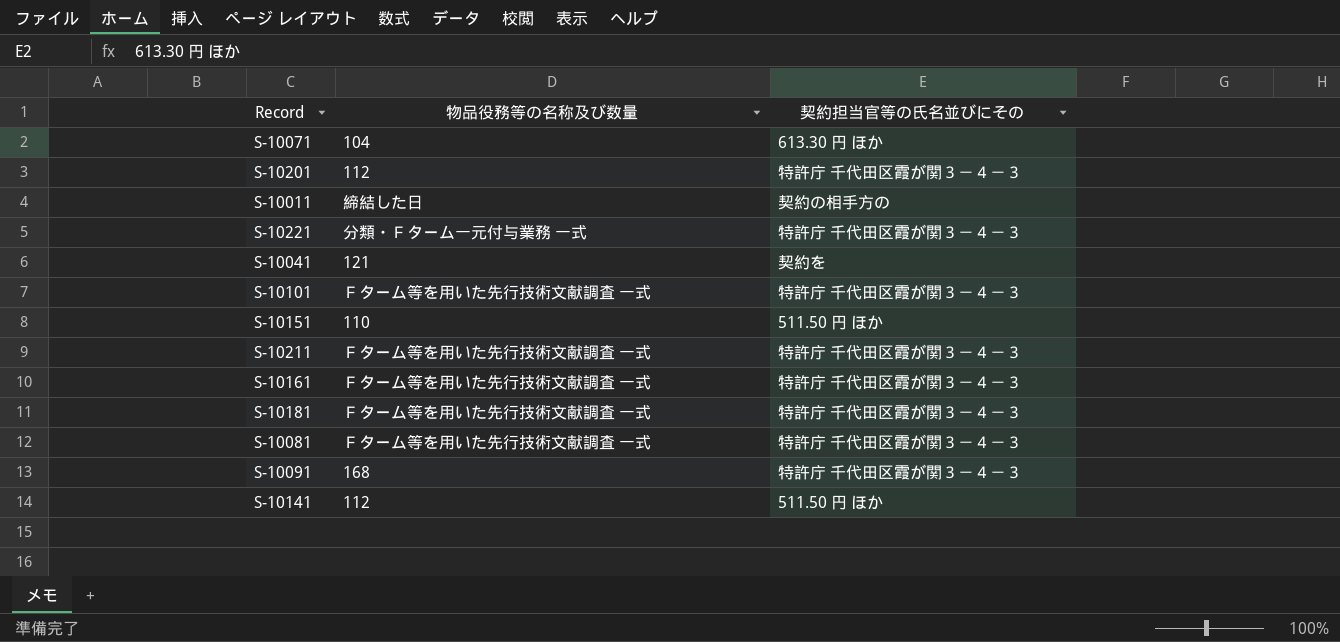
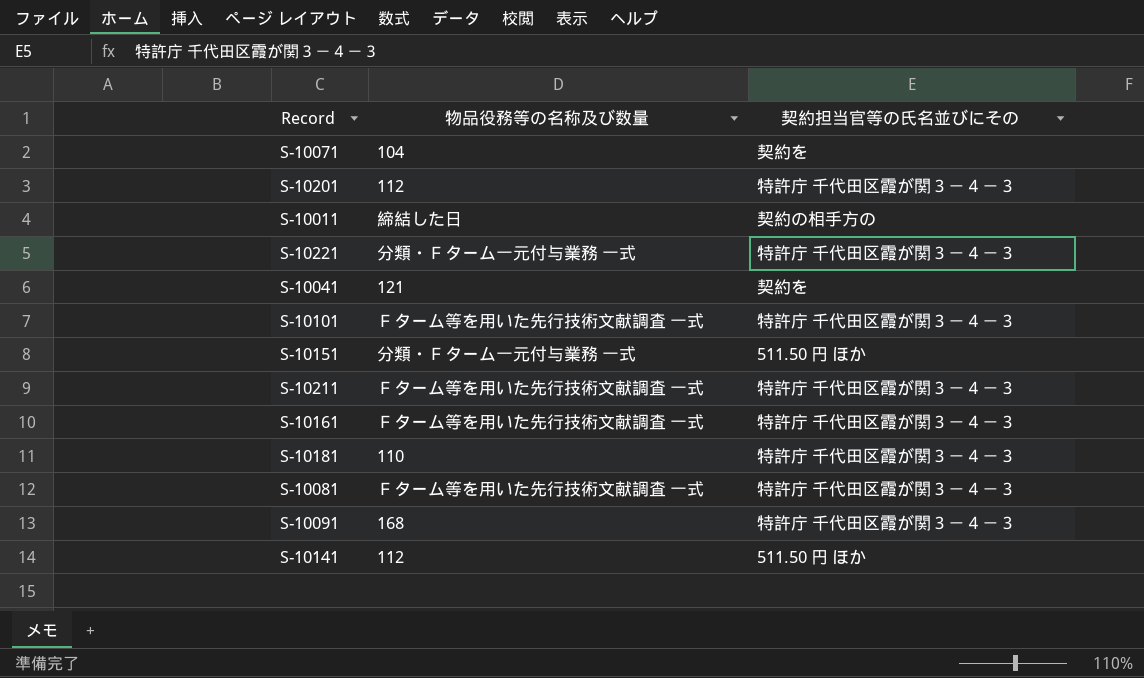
S-10071 | 契約担当官等の氏名並びにその: 613.30 円 ほか -> 契約を
S-10151 | 物品役務等の名称及び数量: 110 -> 分類・Ｆターム一元付与業務 一式
S-10181 | 物品役務等の名称及び数量: Ｆターム等を用いた先行技術文献調査 一式 -> 110

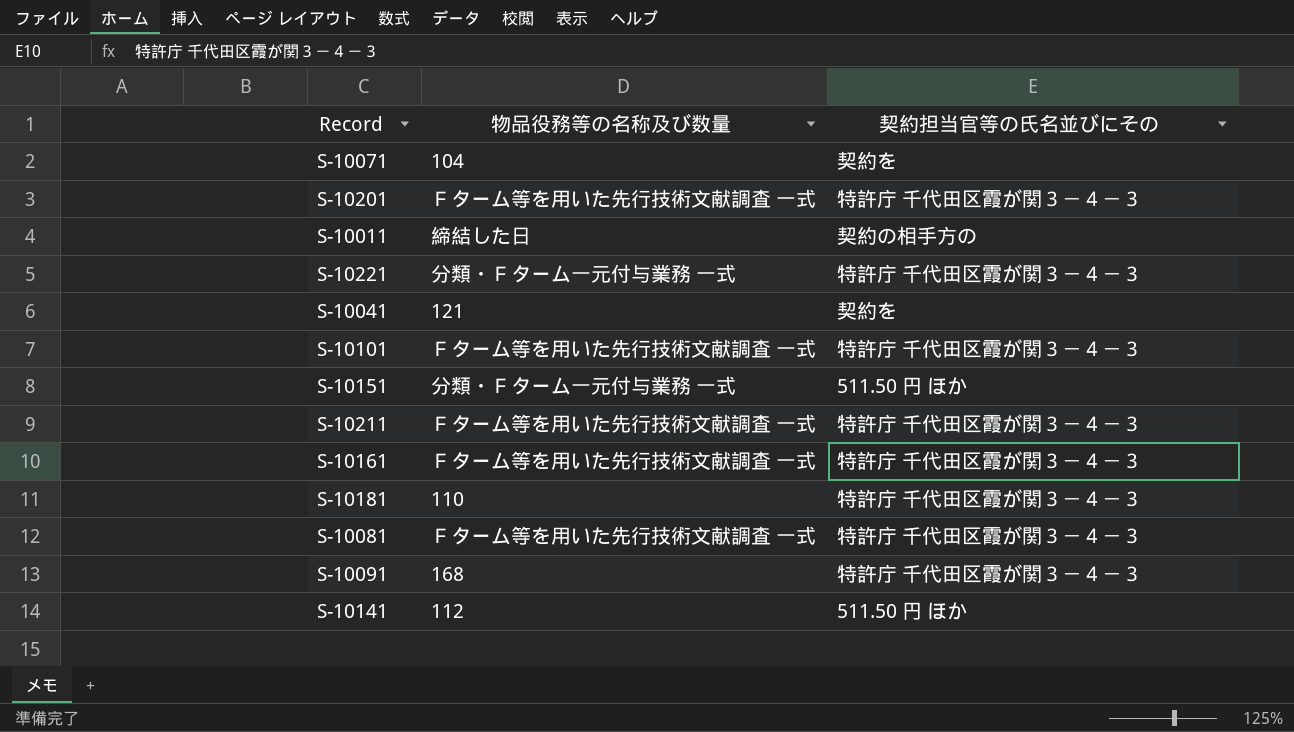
S-10201 | 物品役務等の名称及び数量: 112 -> Ｆターム等を用いた先行技術文献調査 一式

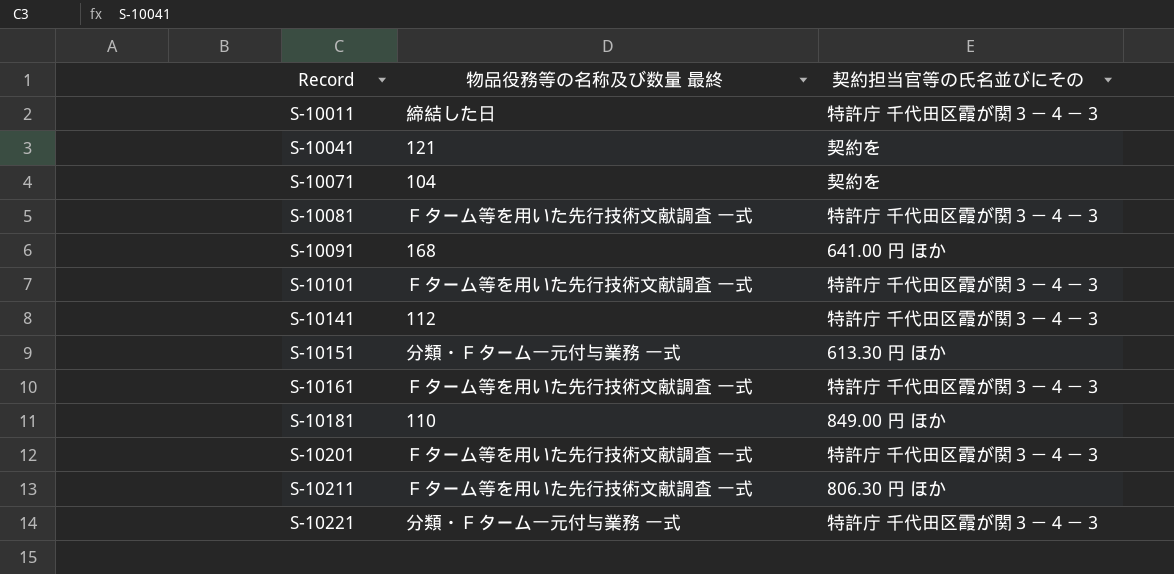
row order: none -> Record ascending
column name: 物品役務等の名称及び数量 -> 物品役務等の名称及び数量 最終
S-10011 | 契約担当官等の氏名並びにその: 契約の相手方の -> 特許庁 千代田区霞が関３－４－３
S-10091 | 契約担当官等の氏名並びにその: 特許庁 千代田区霞が関３－４－３ -> 641.00 円 ほか
S-10141 | 契約担当官等の氏名並びにその: 511.50 円 ほか -> 特許庁 千代田区霞が関３－４－３
S-10151 | 契約担当官等の氏名並びにその: 511.50 円 ほか -> 613.30 円 ほか
S-10181 | 契約担当官等の氏名並びにその: 特許庁 千代田区霞が関３－４－３ -> 849.00 円 ほか
S-10211 | 契約担当官等の氏名並びにその: 特許庁 千代田区霞が関３－４－３ -> 806.30 円 ほか

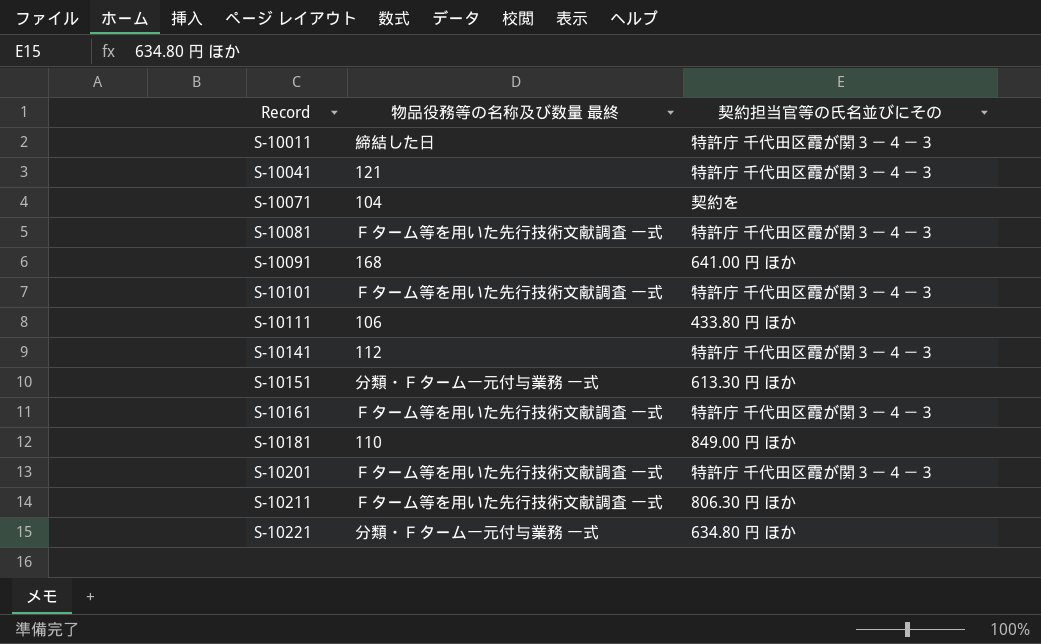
S-10041 | 契約担当官等の氏名並びにその: 契約を -> 特許庁 千代田区霞が関３－４－３
row S-10111: none -> 106 | 433.80 円 ほか
S-10221 | 契約担当官等の氏名並びにその: 特許庁 千代田区霞が関３－４－３ -> 634.80 円 ほか

